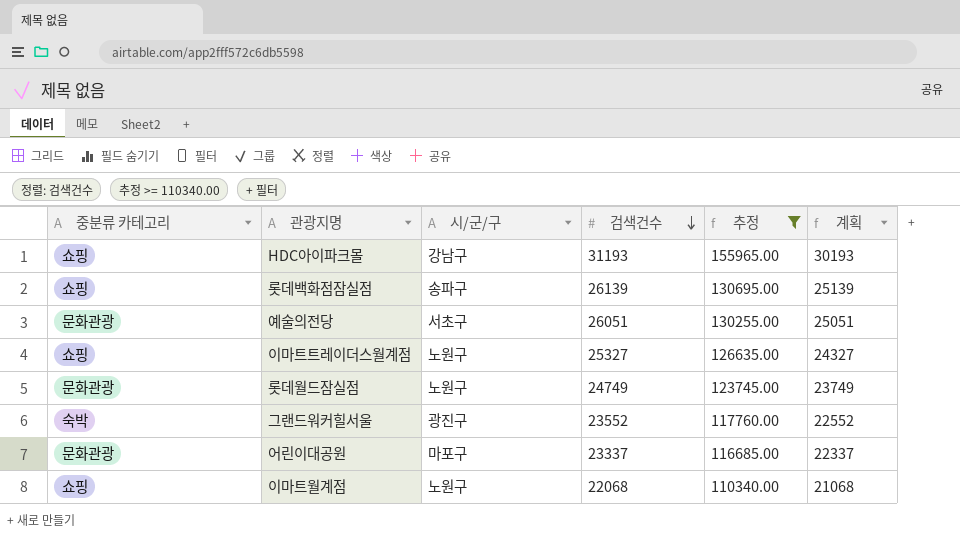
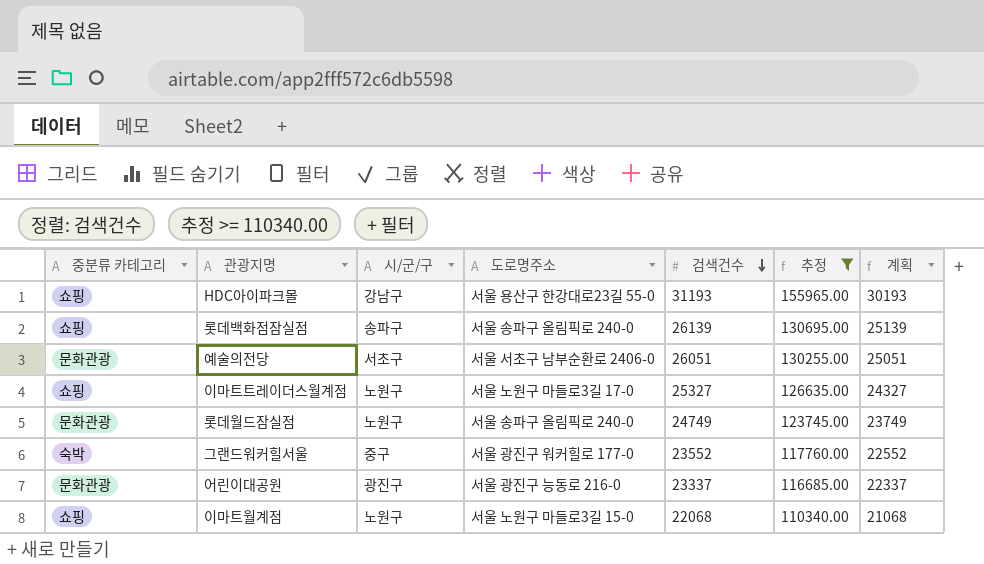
column 도로명주소 | position: none -> 4
그랜드워커힐서울 | 시/군/구: 광진구 -> 중구
어린이대공원 | 시/군/구: 마포구 -> 광진구

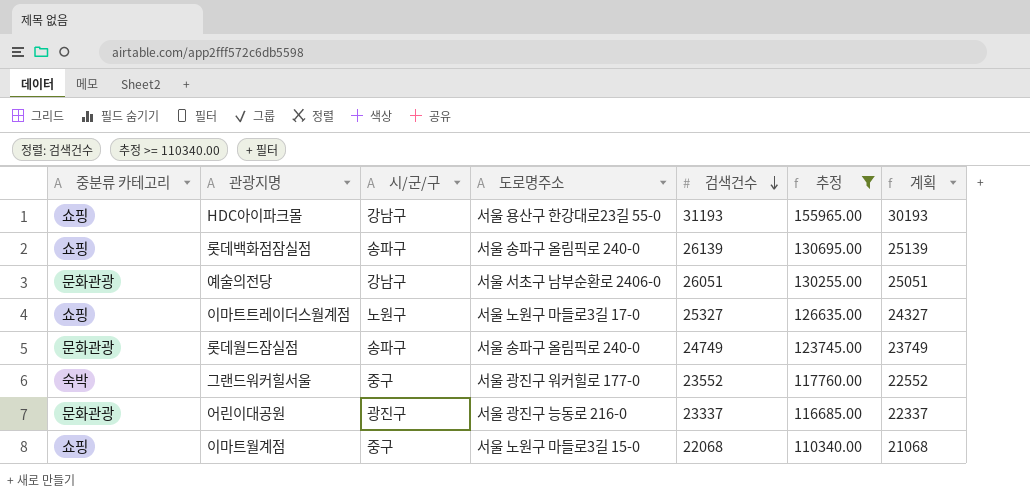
예술의전당 | 시/군/구: 서초구 -> 강남구
롯데월드잠실점 | 시/군/구: 노원구 -> 송파구
이마트월계점 | 시/군/구: 노원구 -> 중구

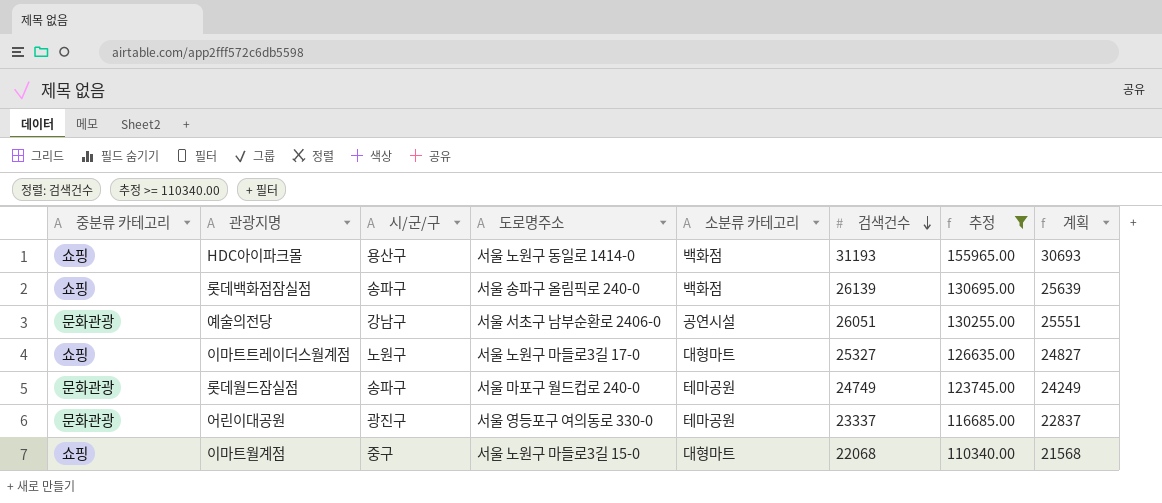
column 소분류 카테고리 | position: none -> 5
column 계획 | formula: [검색건수] - 1000 -> [검색건수] - 500
row 그랜드워커힐서울: 숙박 | 중구 | 서울 광진구 워커힐로 177-0 | 23552 | 117760.00 | 22552 -> none
HDC아이파크몰 | 시/군/구: 강남구 -> 용산구
HDC아이파크몰 | 도로명주소: 서울 용산구 한강대로23길 55-0 -> 서울 노원구 동일로 1414-0
롯데월드잠실점 | 도로명주소: 서울 송파구 올림픽로 240-0 -> 서울 마포구 월드컵로 240-0
어린이대공원 | 도로명주소: 서울 광진구 능동로 216-0 -> 서울 영등포구 여의동로 330-0

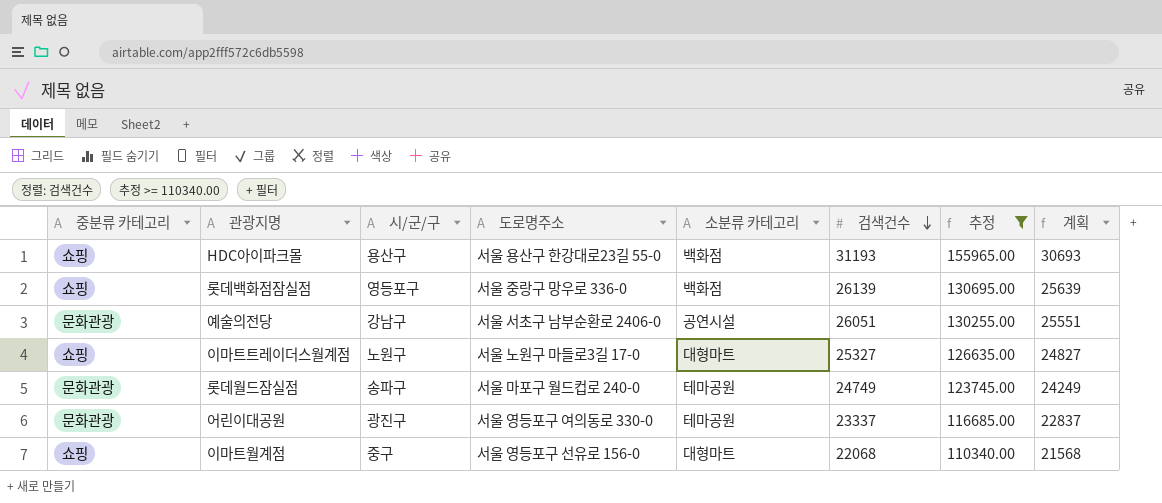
HDC아이파크몰 | 도로명주소: 서울 노원구 동일로 1414-0 -> 서울 용산구 한강대로23길 55-0
롯데백화점잠실점 | 시/군/구: 송파구 -> 영등포구
롯데백화점잠실점 | 도로명주소: 서울 송파구 올림픽로 240-0 -> 서울 중랑구 망우로 336-0
이마트월계점 | 도로명주소: 서울 노원구 마들로3길 15-0 -> 서울 영등포구 선유로 156-0

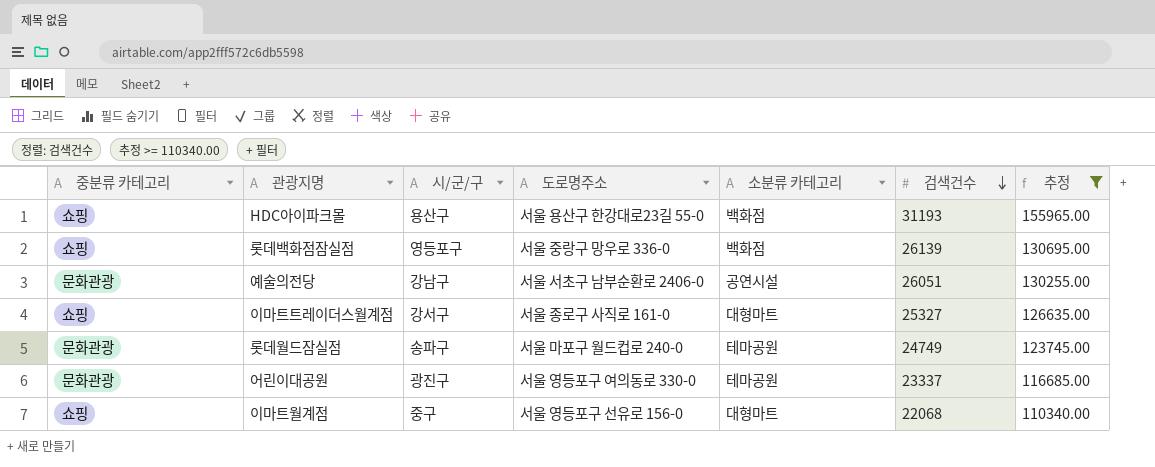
column 계획 | formula: [검색건수] - 500 -> none
이마트트레이더스월계점 | 시/군/구: 노원구 -> 강서구
이마트트레이더스월계점 | 도로명주소: 서울 노원구 마들로3길 17-0 -> 서울 종로구 사직로 161-0

